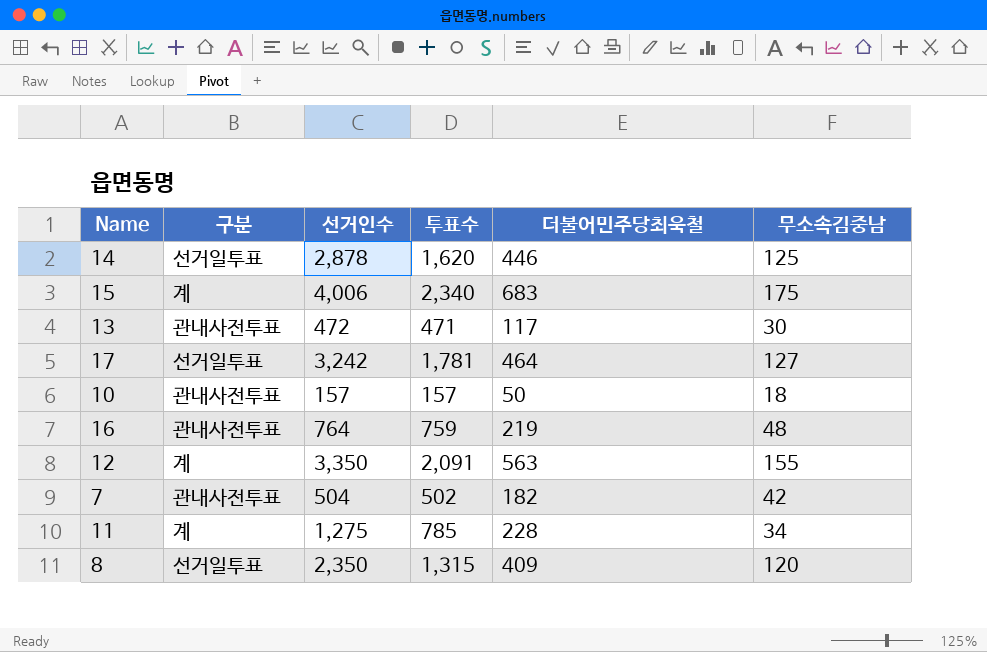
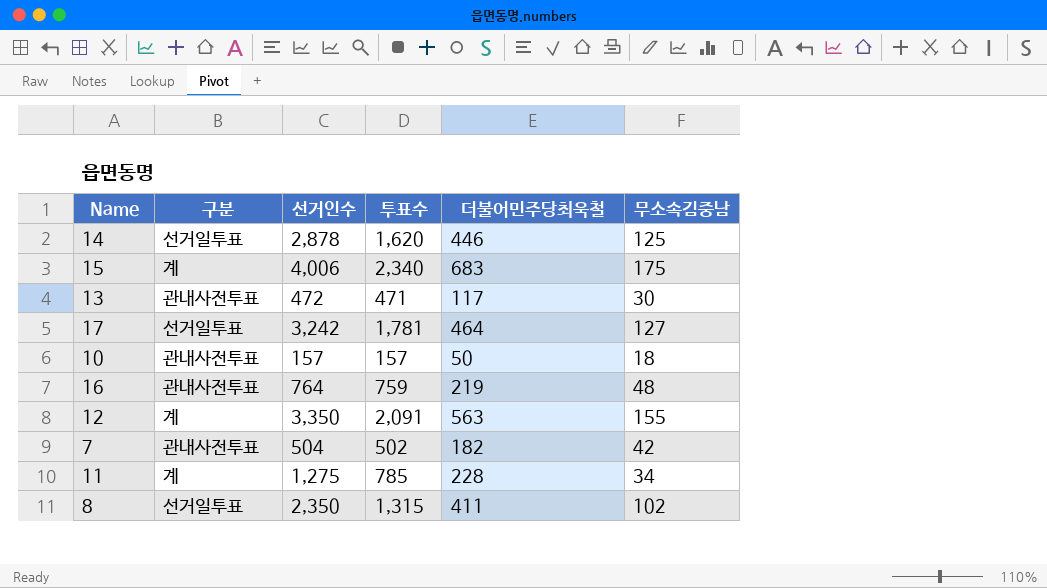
8 | 더불어민주당최욱철: 409 -> 411
8 | 무소속김중남: 120 -> 102

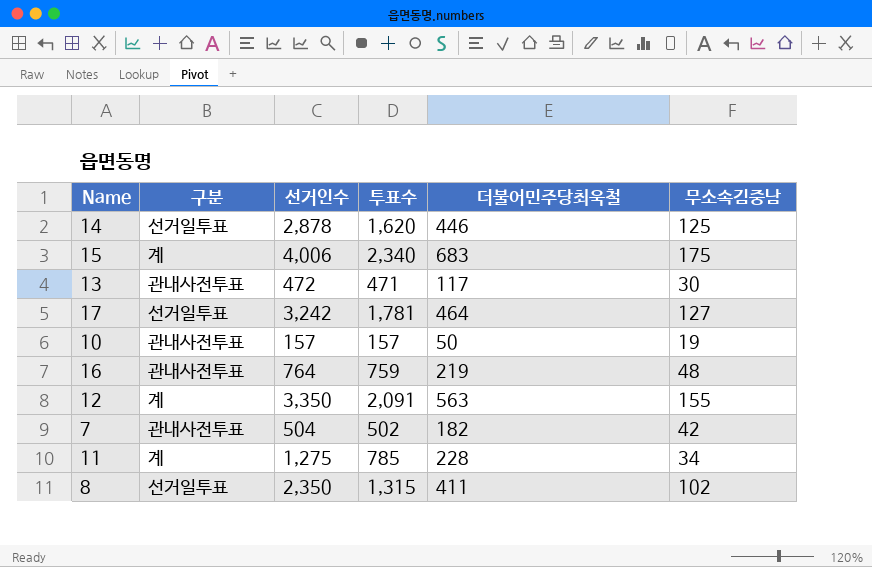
10 | 무소속김중남: 18 -> 19

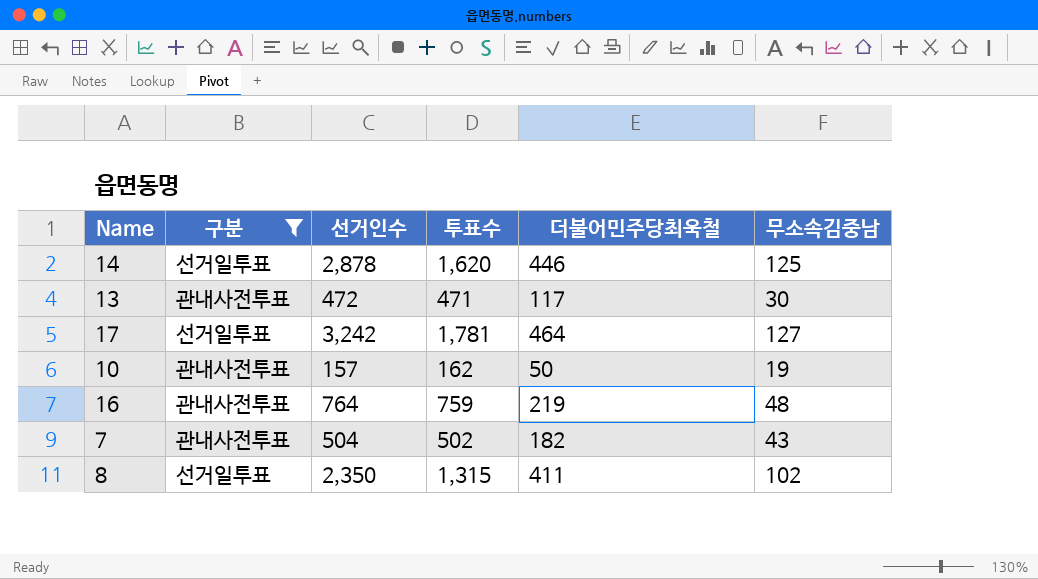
filter: none -> 구분 != 계
10 | 투표수: 157 -> 162
7 | 무소속김중남: 42 -> 43

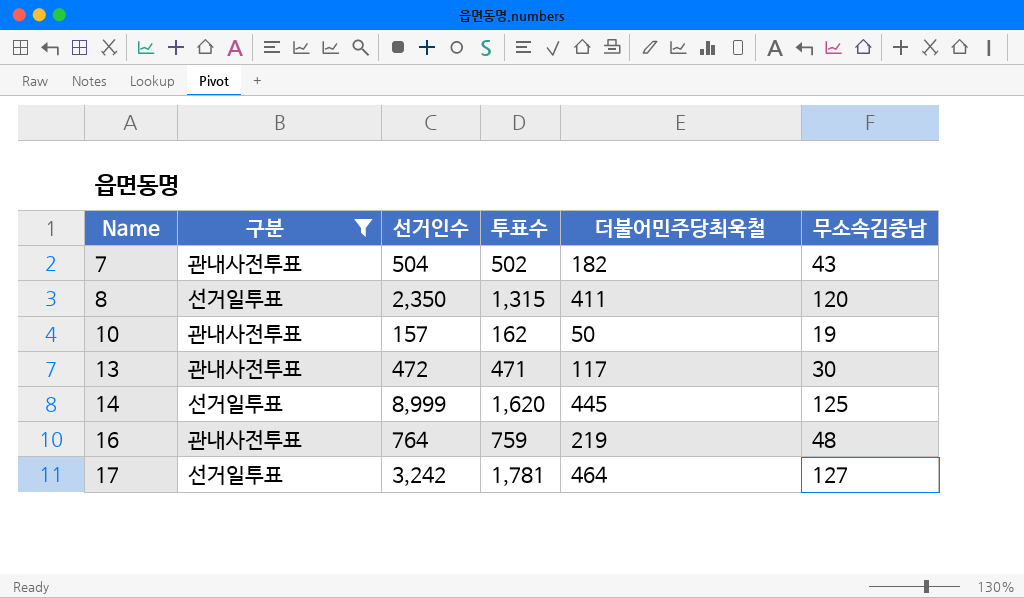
row order: none -> Name ascending
8 | 무소속김중남: 102 -> 120
14 | 선거인수: 2,878 -> 8,999
14 | 더불어민주당최욱철: 446 -> 445

